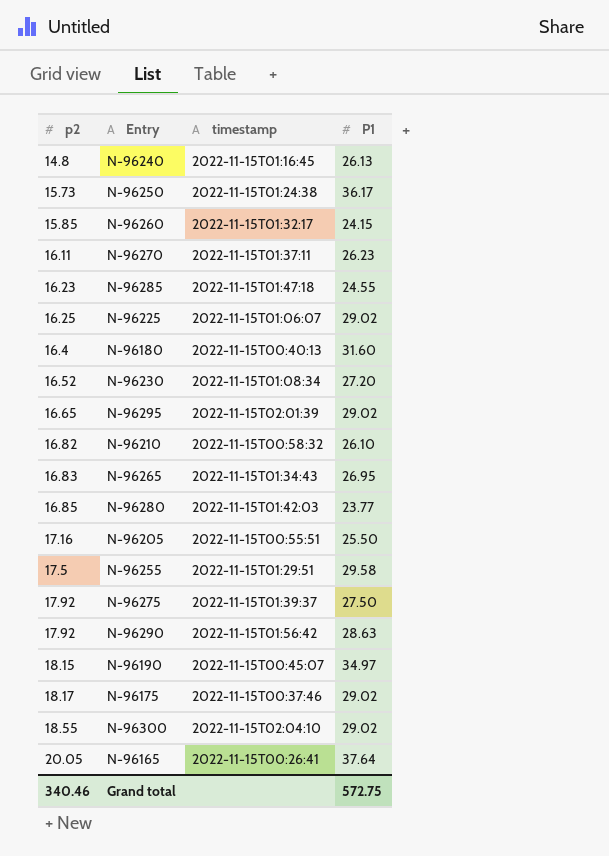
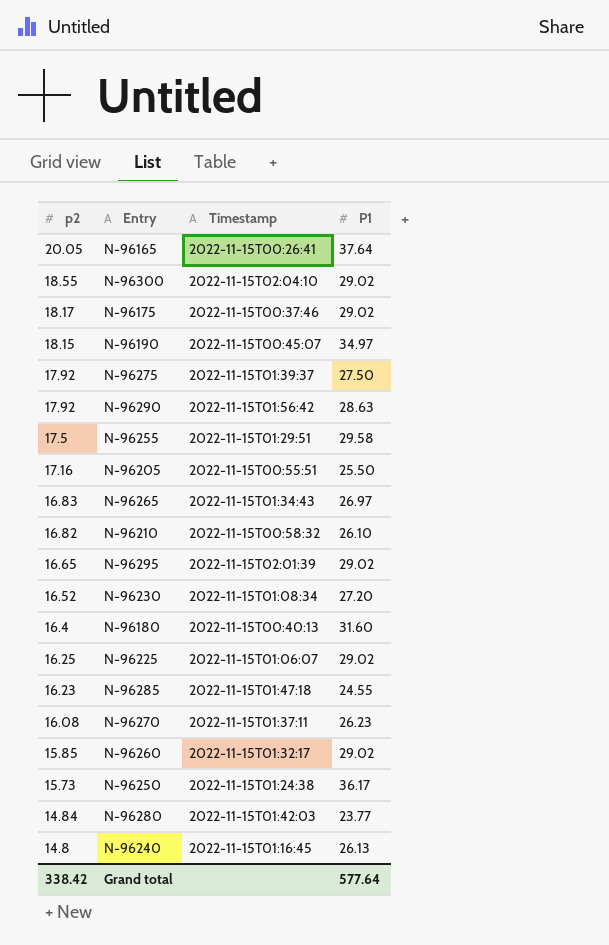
row order: p2 ascending -> p2 descending
column name: timestamp -> Timestamp
N-96265 | P1: 26.95 -> 26.97
N-96270 | p2: 16.11 -> 16.08
N-96260 | P1: 24.15 -> 29.02
N-96280 | p2: 16.85 -> 14.84
Grand total | p2: 340.46 -> 338.42
Grand total | P1: 572.75 -> 577.64

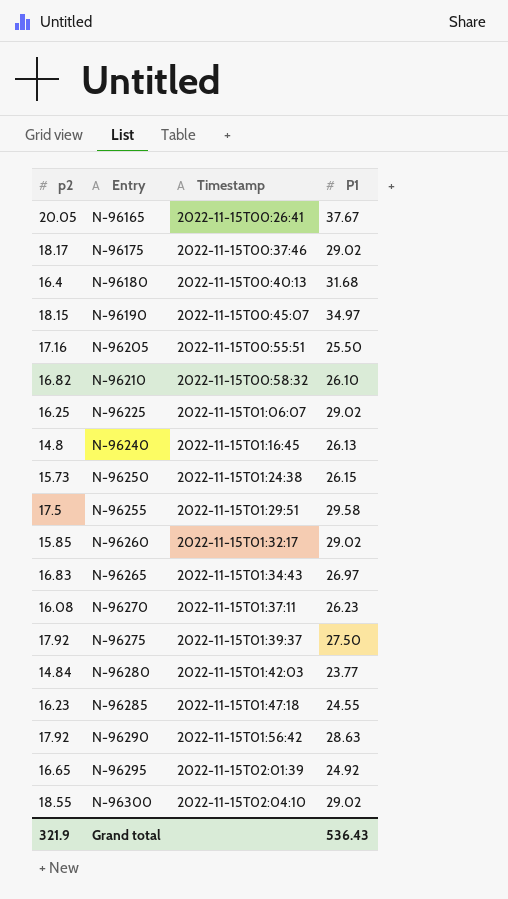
row order: p2 descending -> Entry ascending
row N-96230: 16.52 | 2022-11-15T01:08:34 | 27.20 -> none
N-96165 | P1: 37.64 -> 37.67
N-96180 | P1: 31.60 -> 31.68
N-96250 | P1: 36.17 -> 26.15
N-96295 | P1: 29.02 -> 24.92
Grand total | p2: 338.42 -> 321.9
Grand total | P1: 577.64 -> 536.43

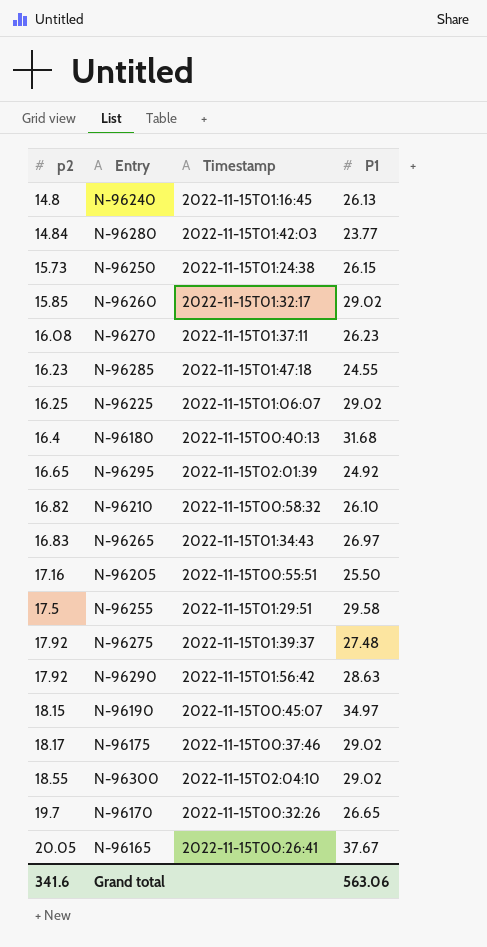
row order: Entry ascending -> p2 ascending
N-96275 | P1: 27.50 -> 27.48
row N-96170: none -> 19.7 | 2022-11-15T00:32:26 | 26.65
Grand total | p2: 321.9 -> 341.6
Grand total | P1: 536.43 -> 563.06

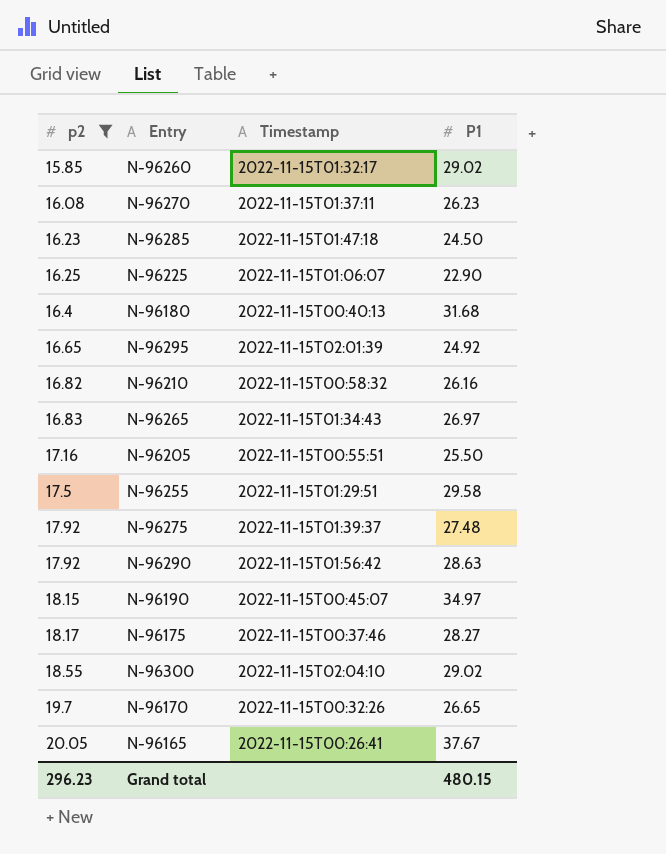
filter: none -> p2 >= 15.85
N-96285 | P1: 24.55 -> 24.50
N-96225 | P1: 29.02 -> 22.90
N-96210 | P1: 26.10 -> 26.16
N-96175 | P1: 29.02 -> 28.27
Grand total | p2: 341.6 -> 296.23
Grand total | P1: 563.06 -> 480.15

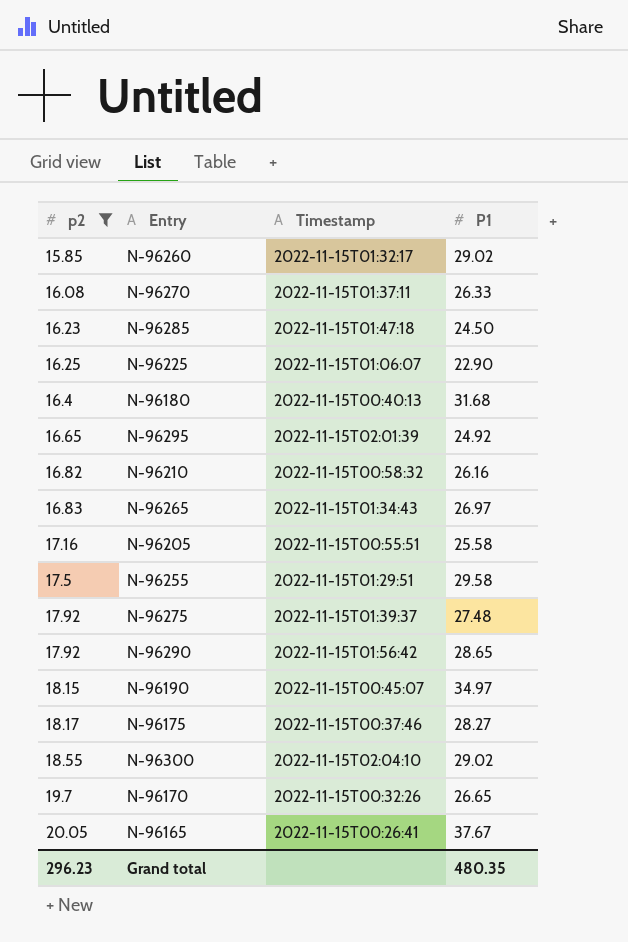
N-96270 | P1: 26.23 -> 26.33
N-96205 | P1: 25.50 -> 25.58
N-96290 | P1: 28.63 -> 28.65
Grand total | P1: 480.15 -> 480.35

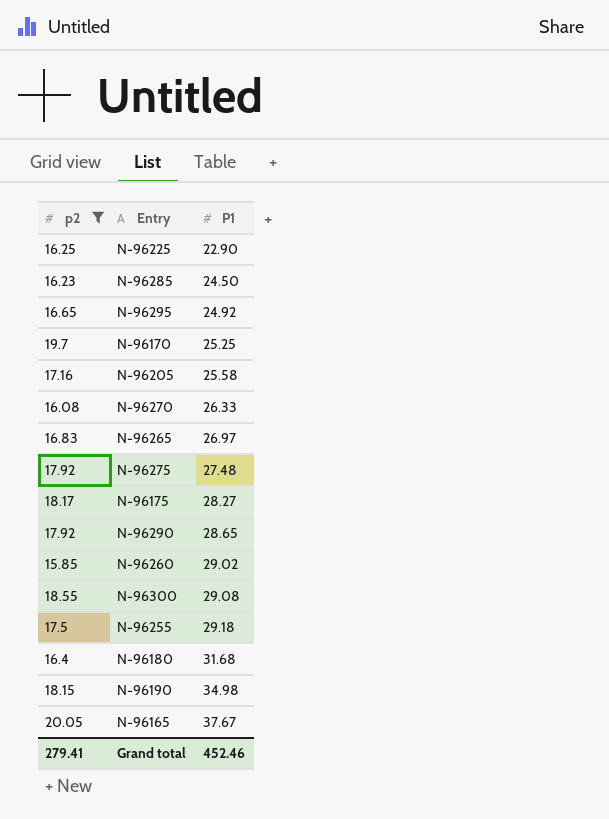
row order: p2 ascending -> P1 ascending
column Timestamp | position: 3 -> none
row N-96210: 16.82 | 2022-11-15T00:58:32 | 26.16 -> none
N-96170 | P1: 26.65 -> 25.25
N-96300 | P1: 29.02 -> 29.08
N-96255 | P1: 29.58 -> 29.18
N-96190 | P1: 34.97 -> 34.98
Grand total | p2: 296.23 -> 279.41
Grand total | P1: 480.35 -> 452.46

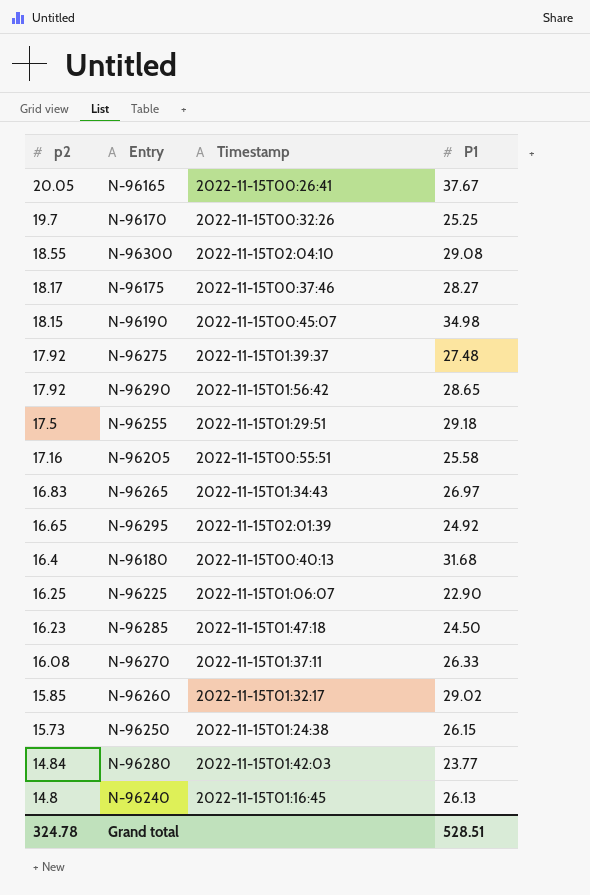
filter: p2 >= 15.85 -> none
row order: P1 ascending -> p2 descending
column Timestamp | position: none -> 3
Grand total | p2: 279.41 -> 324.78
Grand total | P1: 452.46 -> 528.51

